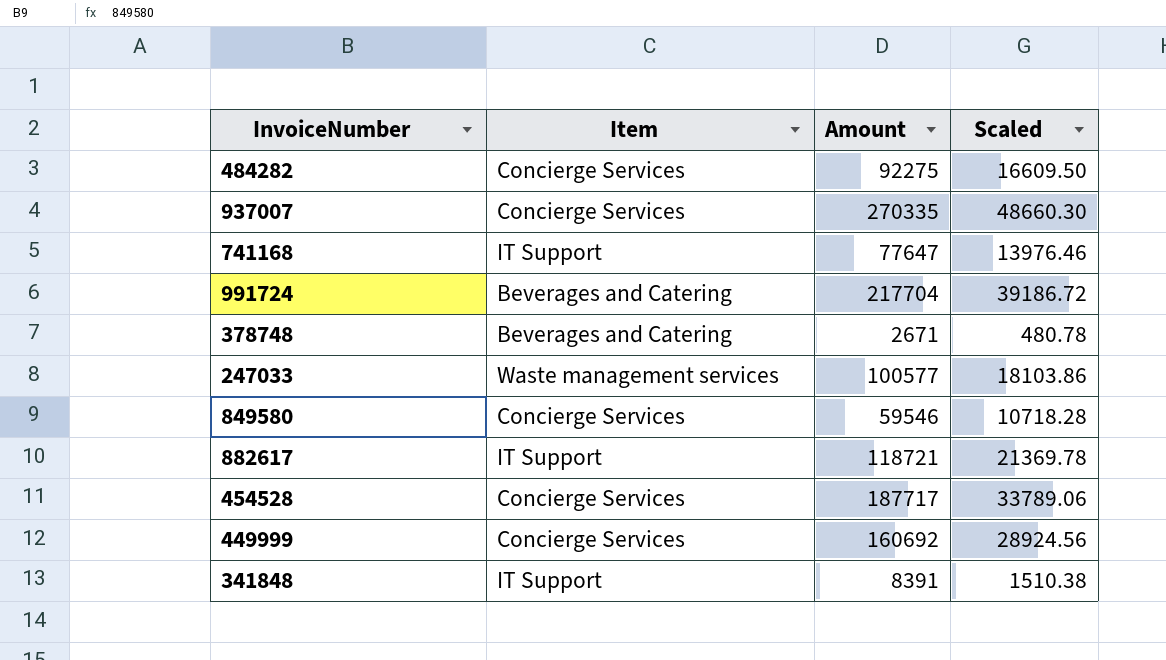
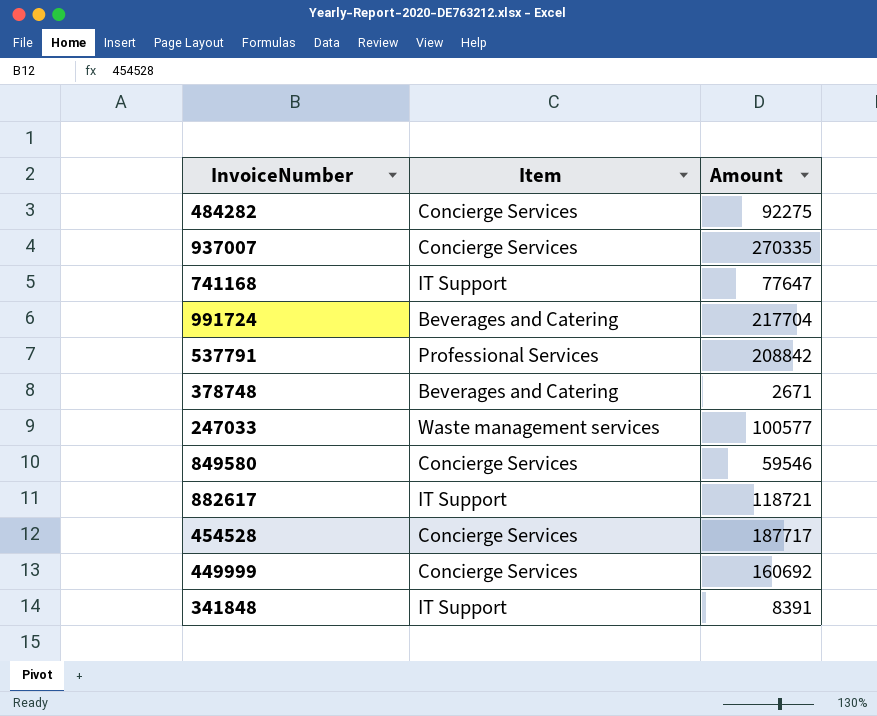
column Scaled | formula: [Amount] * 0.18 -> none
row 537791: none -> Professional Services | 208842

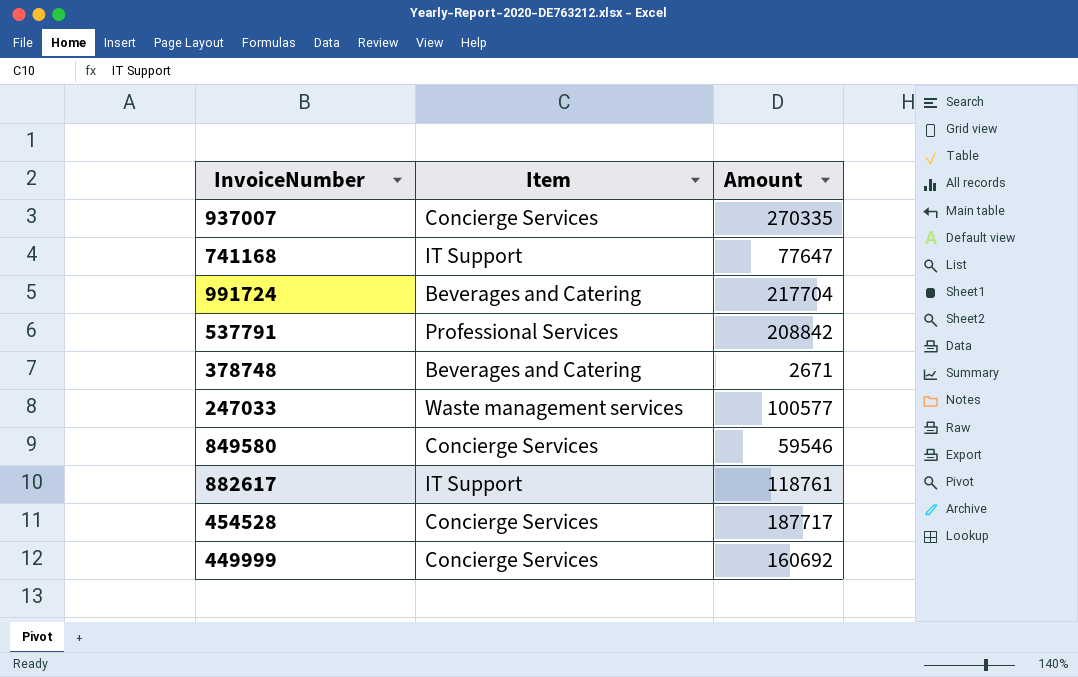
row 484282: Concierge Services | 92275 -> none
row 341848: IT Support | 8391 -> none
882617 | Amount: 118721 -> 118761

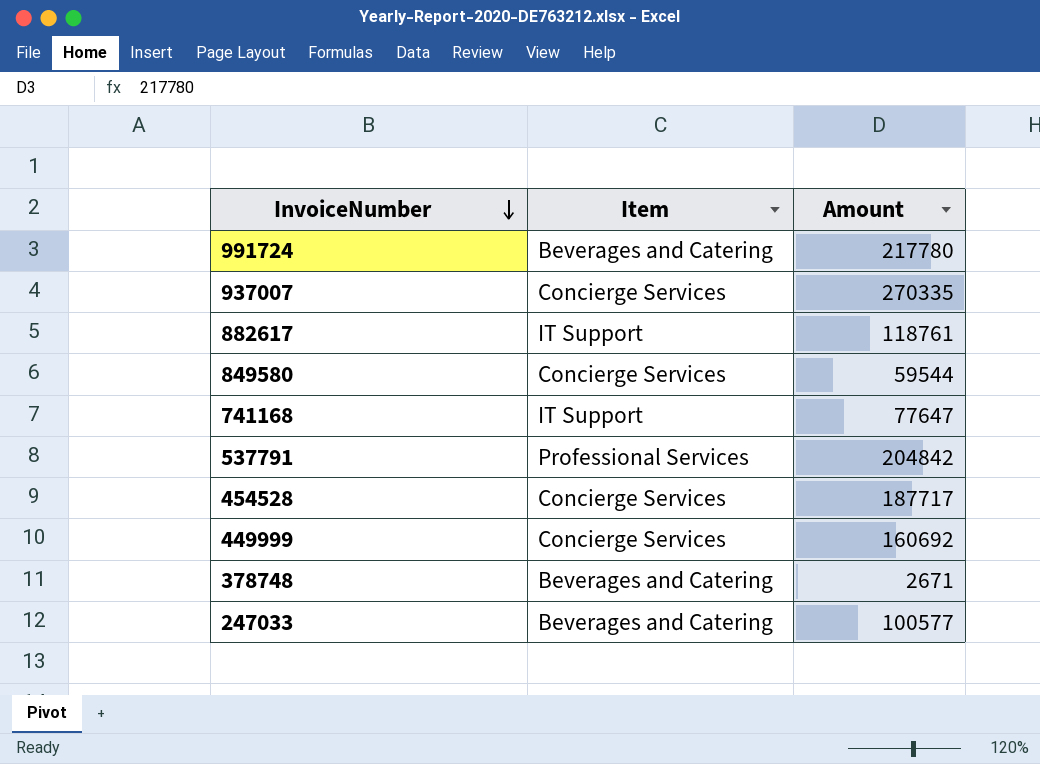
row order: none -> InvoiceNumber descending
991724 | Amount: 217704 -> 217780
849580 | Amount: 59546 -> 59544
537791 | Amount: 208842 -> 204842
247033 | Item: Waste management services -> Beverages and Catering

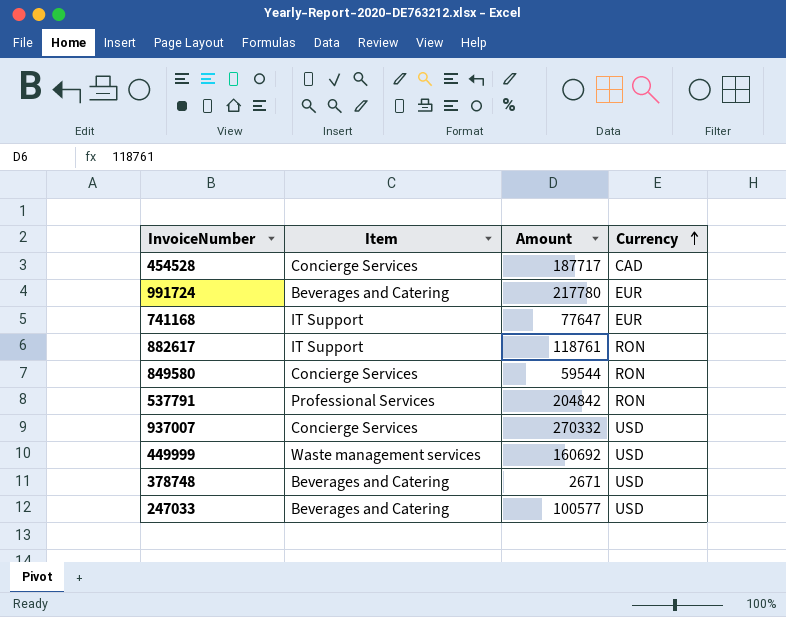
row order: InvoiceNumber descending -> Currency ascending
column Currency | position: none -> 4
937007 | Amount: 270335 -> 270332
449999 | Item: Concierge Services -> Waste management services

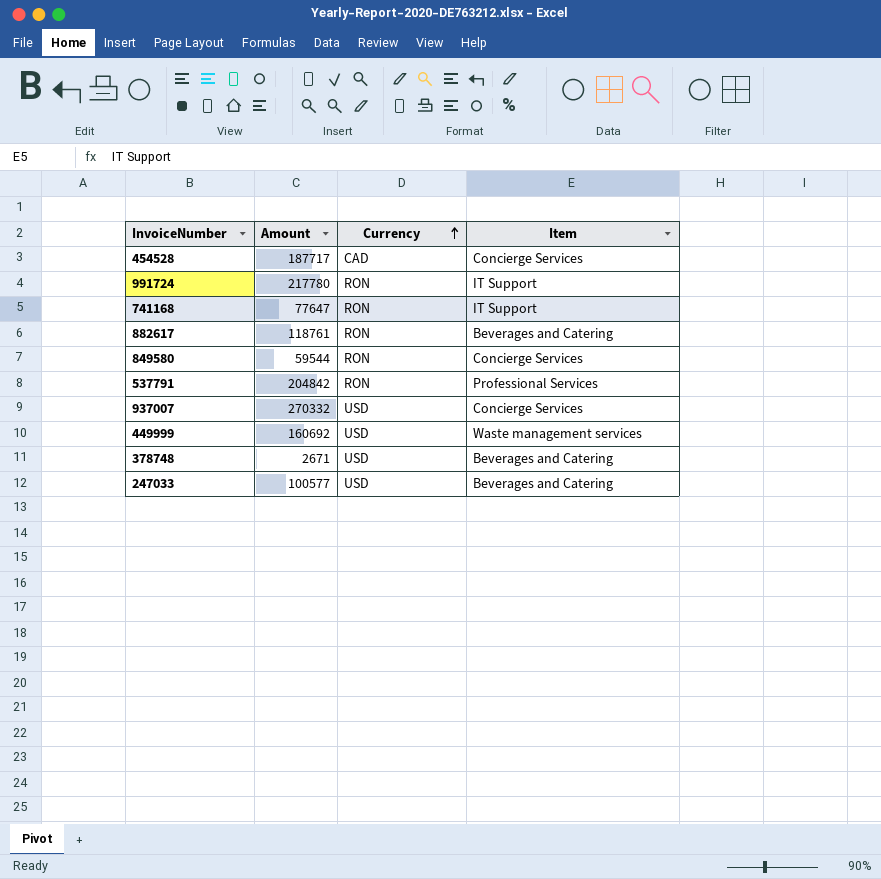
column Item | position: 2 -> 4
991724 | Currency: EUR -> RON
991724 | Item: Beverages and Catering -> IT Support
741168 | Currency: EUR -> RON
882617 | Item: IT Support -> Beverages and Catering

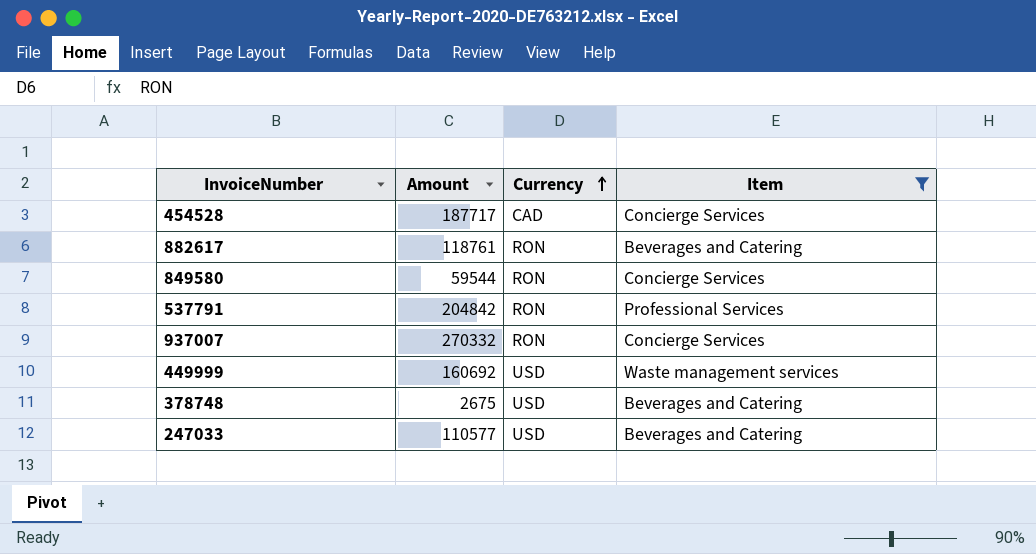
filter: none -> Item != IT Support
937007 | Currency: USD -> RON
378748 | Amount: 2671 -> 2675
247033 | Amount: 100577 -> 110577

